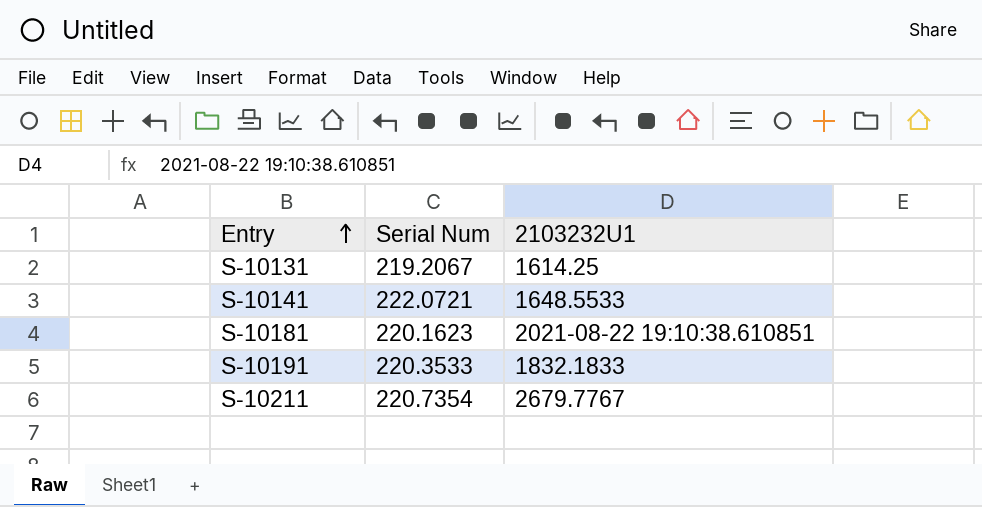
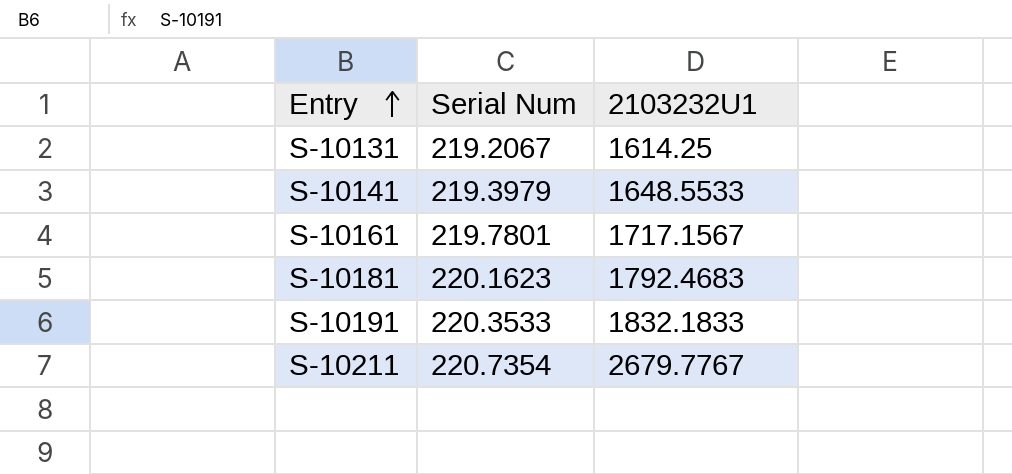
S-10141 | Serial Num: 222.0721 -> 219.3979
row S-10161: none -> 219.7801 | 1717.1567
S-10181 | 2103232U1: 2021-08-22 19:10:38.610851 -> 1792.4683

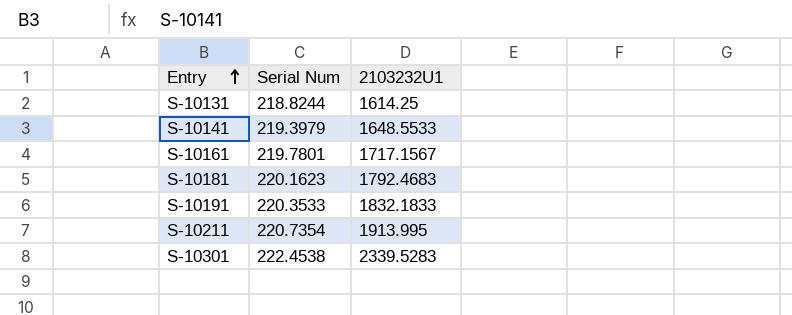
S-10131 | Serial Num: 219.2067 -> 218.8244
S-10211 | 2103232U1: 2679.7767 -> 1913.995
row S-10301: none -> 222.4538 | 2339.5283

